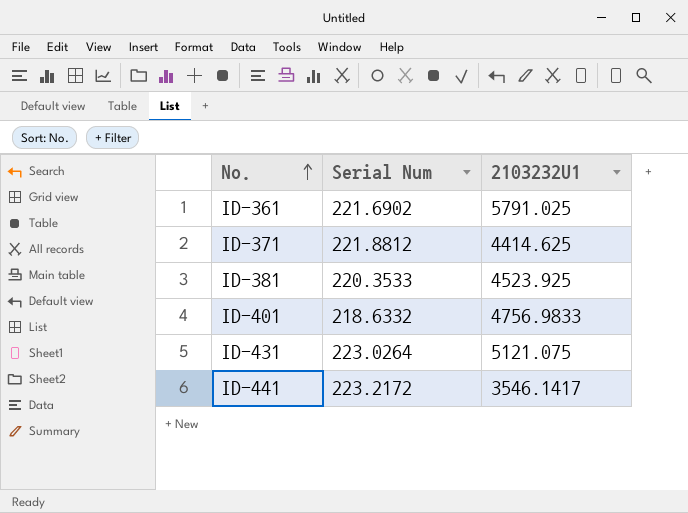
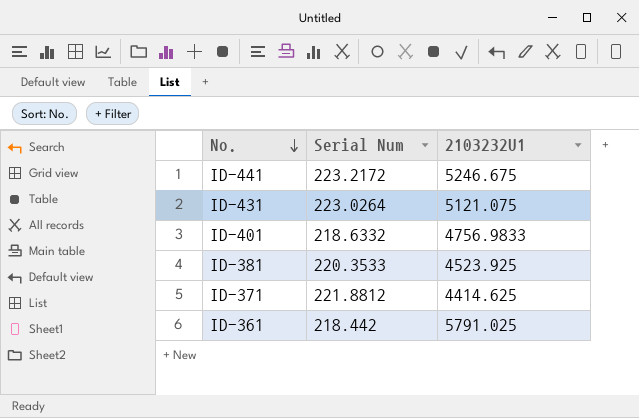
row order: No. ascending -> No. descending
ID-441 | 2103232U1: 3546.1417 -> 5246.675
ID-361 | Serial Num: 221.6902 -> 218.442

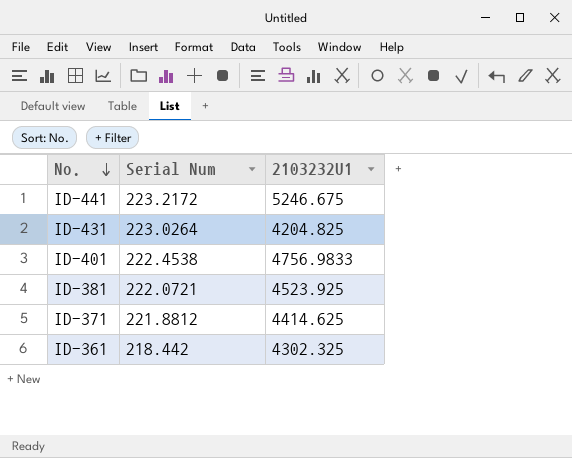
ID-431 | 2103232U1: 5121.075 -> 4204.825
ID-401 | Serial Num: 218.6332 -> 222.4538
ID-381 | Serial Num: 220.3533 -> 222.0721
ID-361 | 2103232U1: 5791.025 -> 4302.325

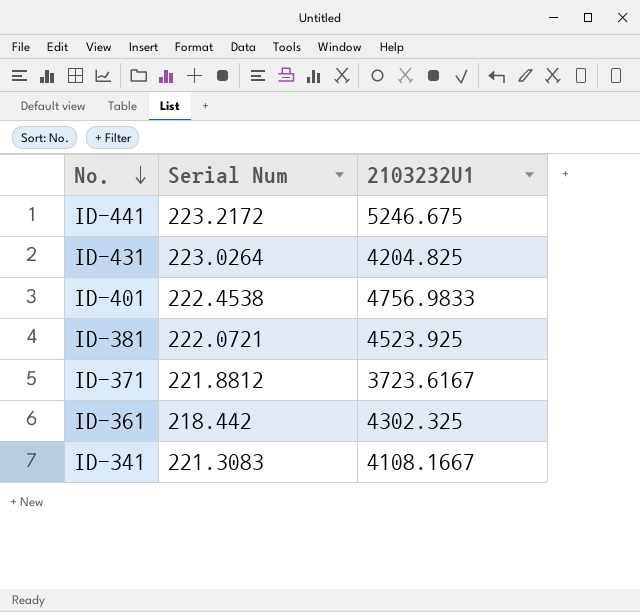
ID-371 | 2103232U1: 4414.625 -> 3723.6167
row ID-341: none -> 221.3083 | 4108.1667

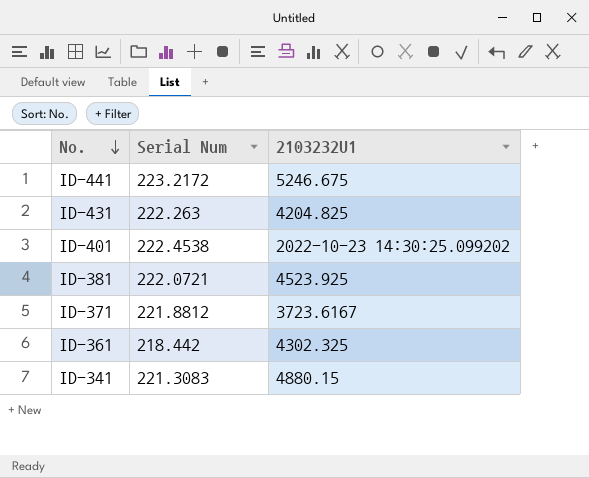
ID-431 | Serial Num: 223.0264 -> 222.263
ID-401 | 2103232U1: 4756.9833 -> 2022-10-23 14:30:25.099202
ID-341 | 2103232U1: 4108.1667 -> 4880.15

